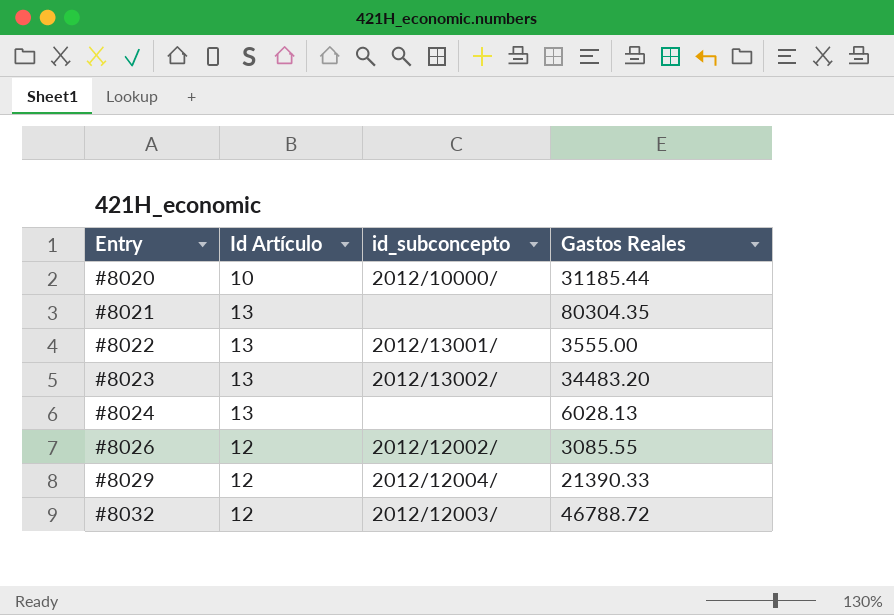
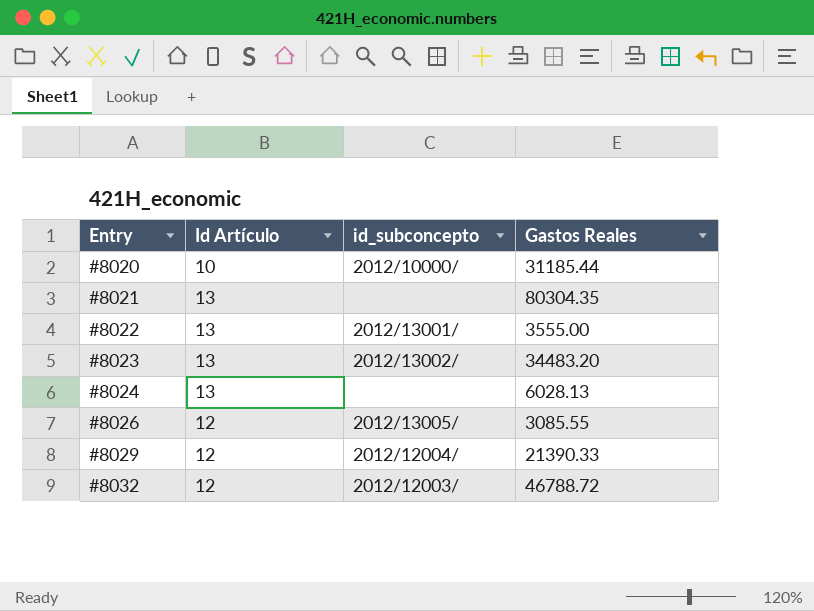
#8026 | id_subconcepto: 2012/12002/ -> 2012/13005/

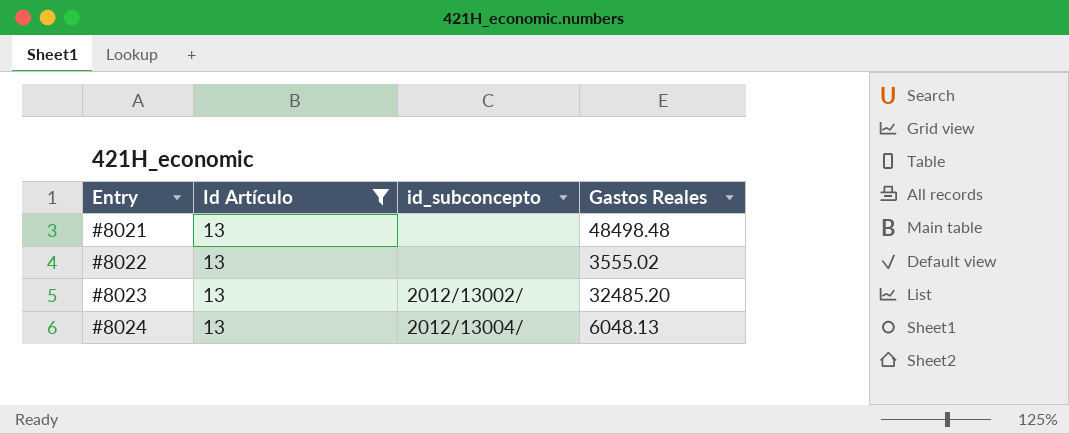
filter: none -> Id Artículo = 13
#8021 | Gastos Reales: 80304.35 -> 48498.48
#8022 | id_subconcepto: 2012/13001/ -> none
#8022 | Gastos Reales: 3555.00 -> 3555.02
#8023 | Gastos Reales: 34483.20 -> 32485.20
#8024 | id_subconcepto: none -> 2012/13004/
#8024 | Gastos Reales: 6028.13 -> 6048.13

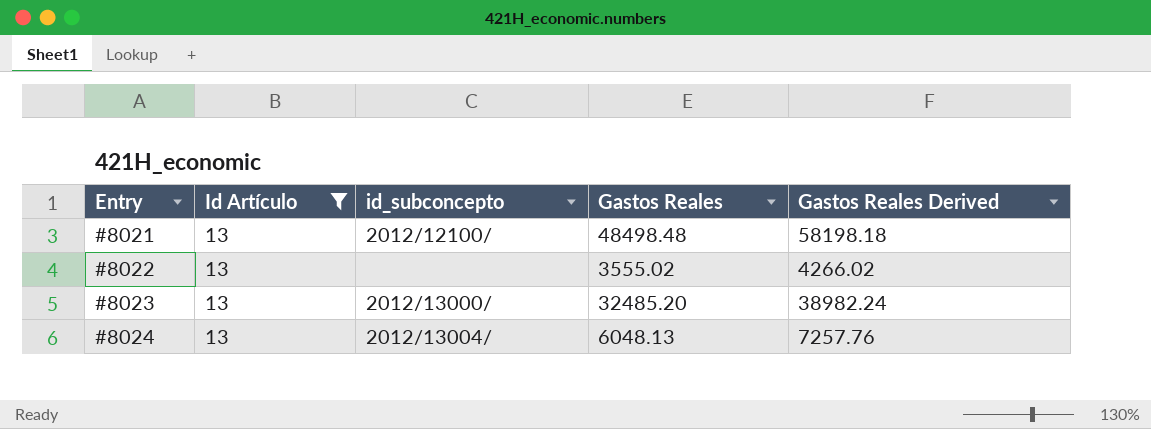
column Gastos Reales Derived | formula: none -> [Gastos Reales] * 1.2
#8021 | id_subconcepto: none -> 2012/12100/
#8023 | id_subconcepto: 2012/13002/ -> 2012/13000/

